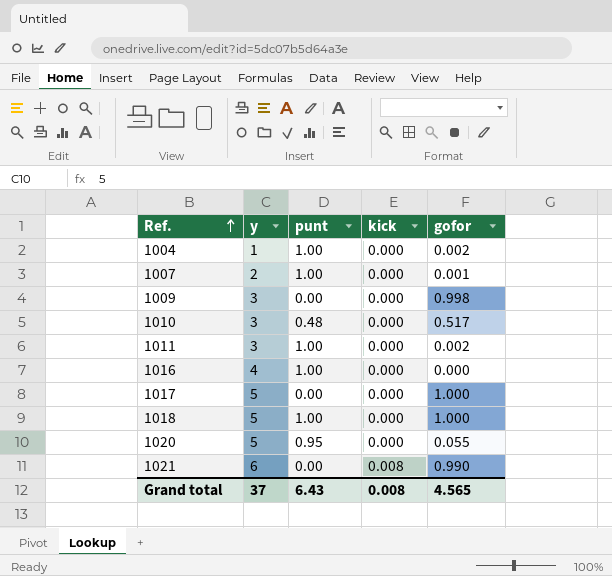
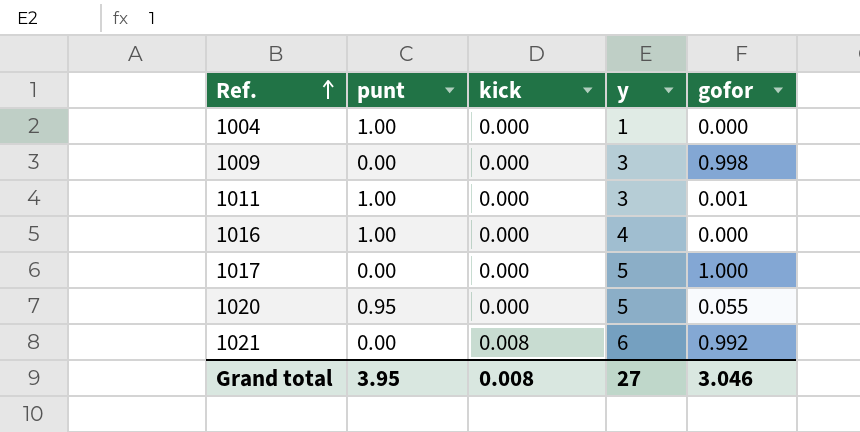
column y | position: 2 -> 4
row 1007: 2 | 1.00 | 0.000 | 0.001 -> none
row 1010: 3 | 0.48 | 0.000 | 0.517 -> none
row 1018: 5 | 1.00 | 0.000 | 1.000 -> none
1004 | gofor: 0.002 -> 0.000
1011 | gofor: 0.002 -> 0.001
1021 | gofor: 0.990 -> 0.992
Grand total | punt: 6.43 -> 3.95
Grand total | y: 37 -> 27
Grand total | gofor: 4.565 -> 3.046

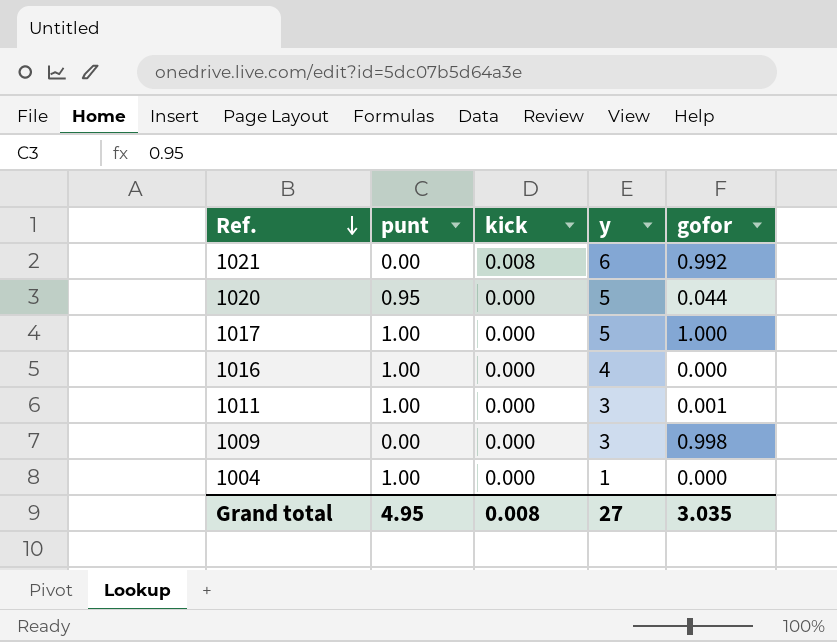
row order: Ref. ascending -> Ref. descending
1020 | gofor: 0.055 -> 0.044
1017 | punt: 0.00 -> 1.00
Grand total | punt: 3.95 -> 4.95
Grand total | gofor: 3.046 -> 3.035

